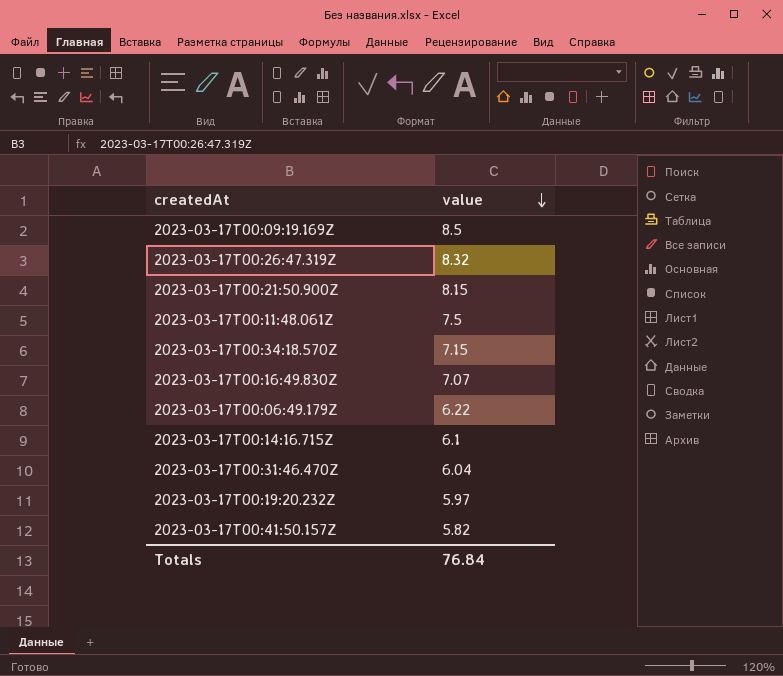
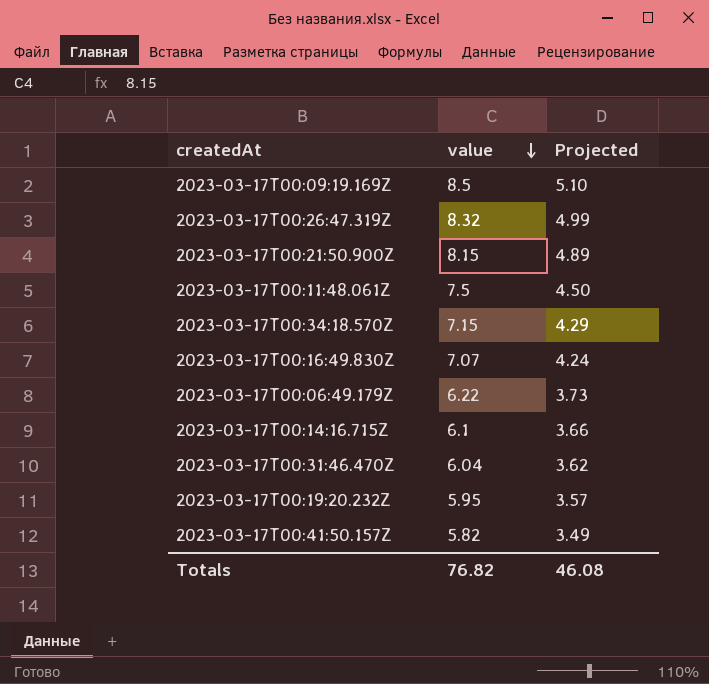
column Projected | formula: none -> [value] * 0.6
2023-03-17T00:19:20.232Z | value: 5.97 -> 5.95
Totals | value: 76.84 -> 76.82

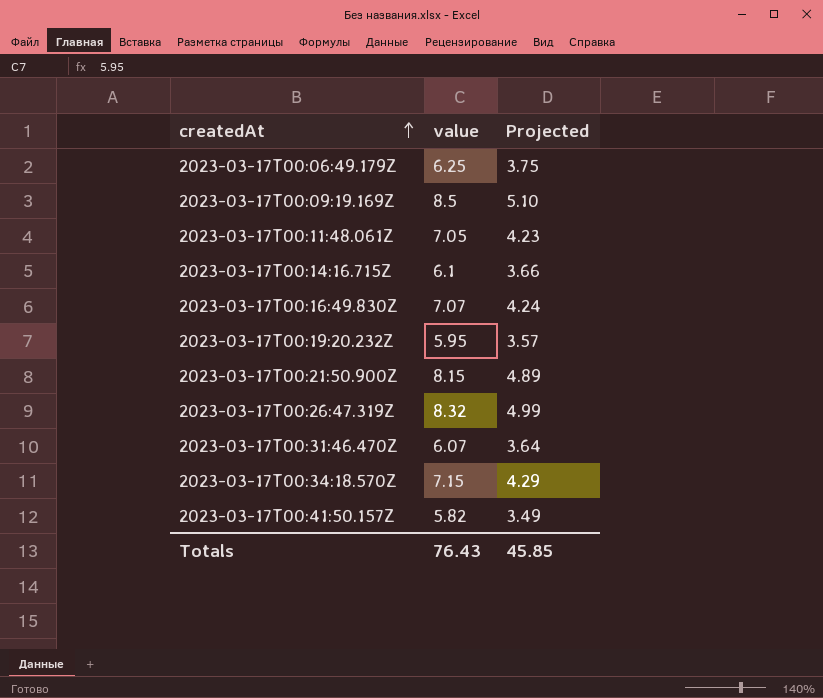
row order: value descending -> createdAt ascending
2023-03-17T00:06:49.179Z | value: 6.22 -> 6.25
2023-03-17T00:06:49.179Z | Projected: 3.73 -> 3.75
2023-03-17T00:11:48.061Z | value: 7.5 -> 7.05
2023-03-17T00:11:48.061Z | Projected: 4.50 -> 4.23
2023-03-17T00:31:46.470Z | value: 6.04 -> 6.07
2023-03-17T00:31:46.470Z | Projected: 3.62 -> 3.64
Totals | value: 76.82 -> 76.43
Totals | Projected: 46.08 -> 45.85

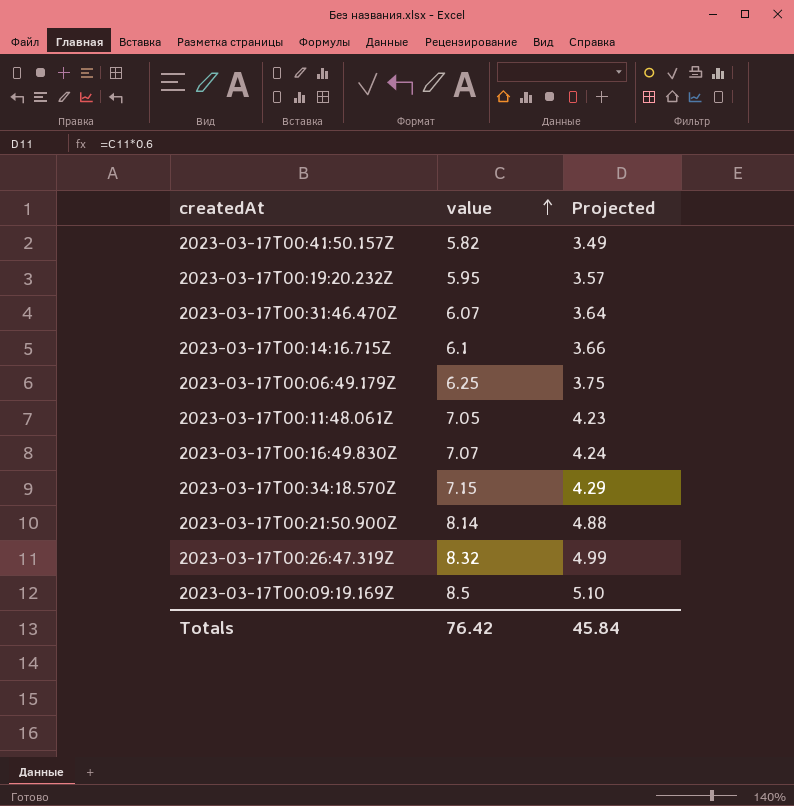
row order: createdAt ascending -> value ascending
2023-03-17T00:21:50.900Z | value: 8.15 -> 8.14
2023-03-17T00:21:50.900Z | Projected: 4.89 -> 4.88
Totals | value: 76.43 -> 76.42
Totals | Projected: 45.85 -> 45.84

